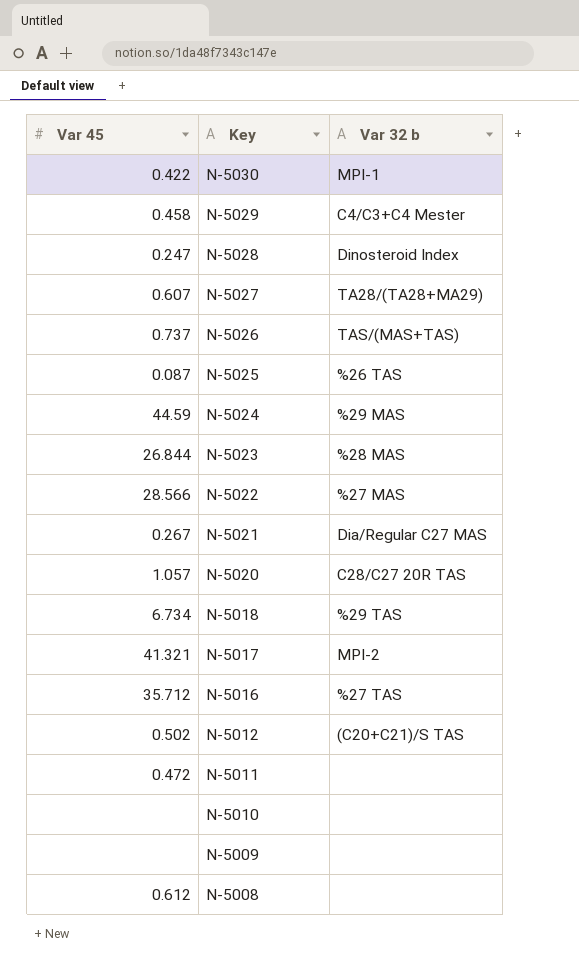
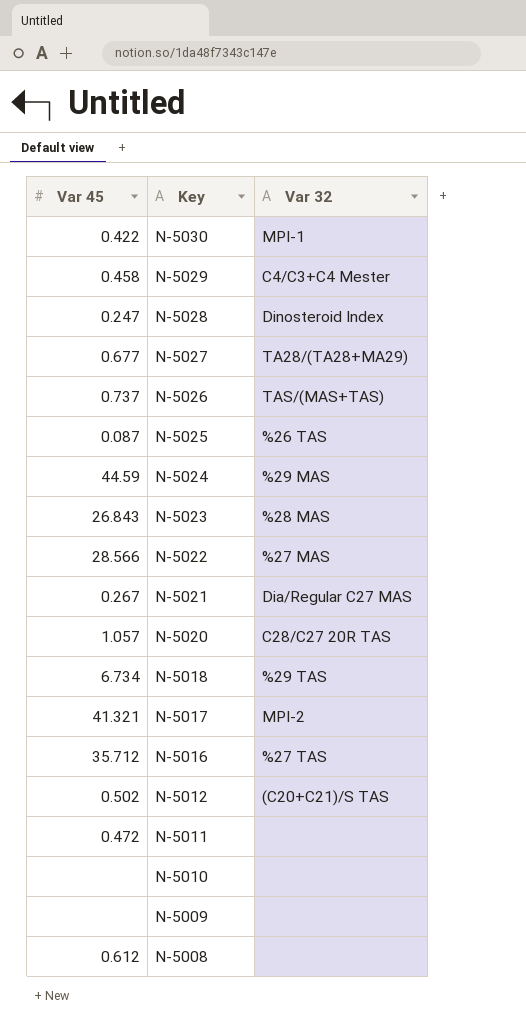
column name: Var 32 b -> Var 32
N-5027 | Var 45: 0.607 -> 0.677
N-5023 | Var 45: 26.844 -> 26.843

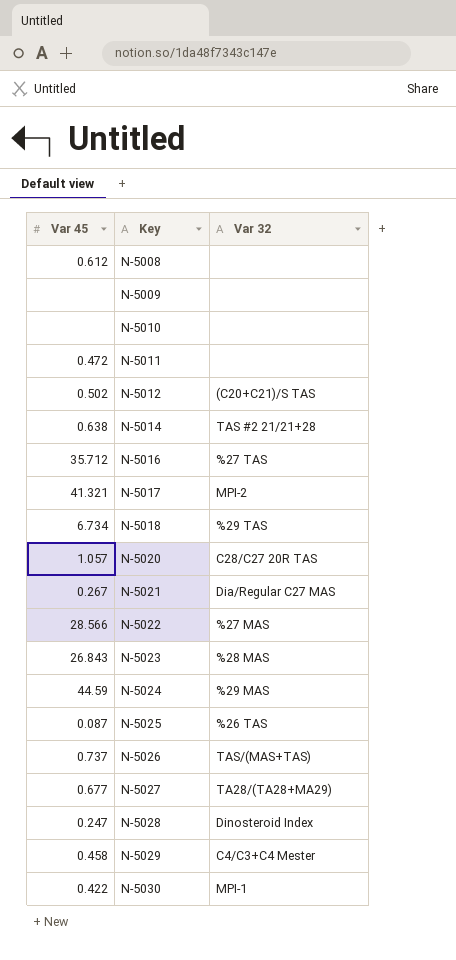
row order: Key descending -> Key ascending
row N-5014: none -> 0.638 | TAS #2 21/21+28

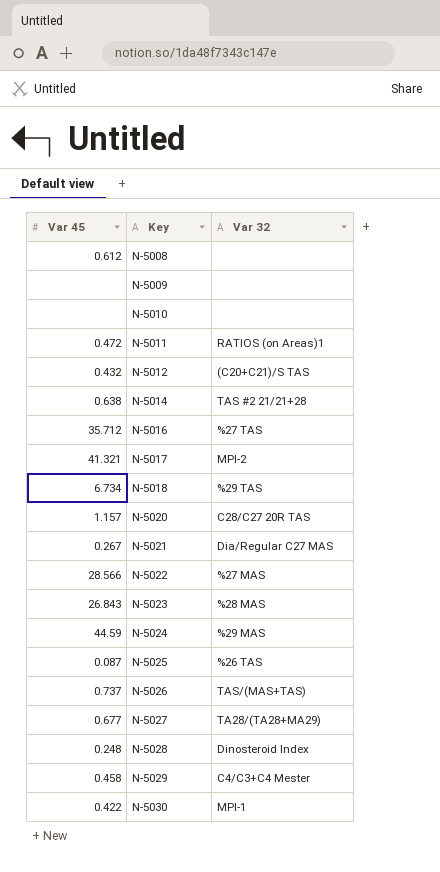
N-5011 | Var 32: none -> RATIOS (on Areas)1
N-5012 | Var 45: 0.502 -> 0.432
N-5020 | Var 45: 1.057 -> 1.157
N-5028 | Var 45: 0.247 -> 0.248

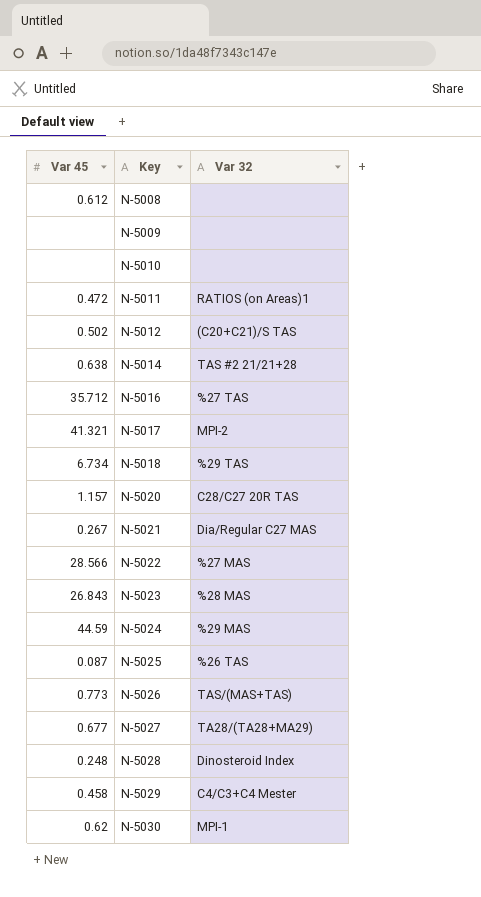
N-5012 | Var 45: 0.432 -> 0.502
N-5026 | Var 45: 0.737 -> 0.773
N-5030 | Var 45: 0.422 -> 0.62

